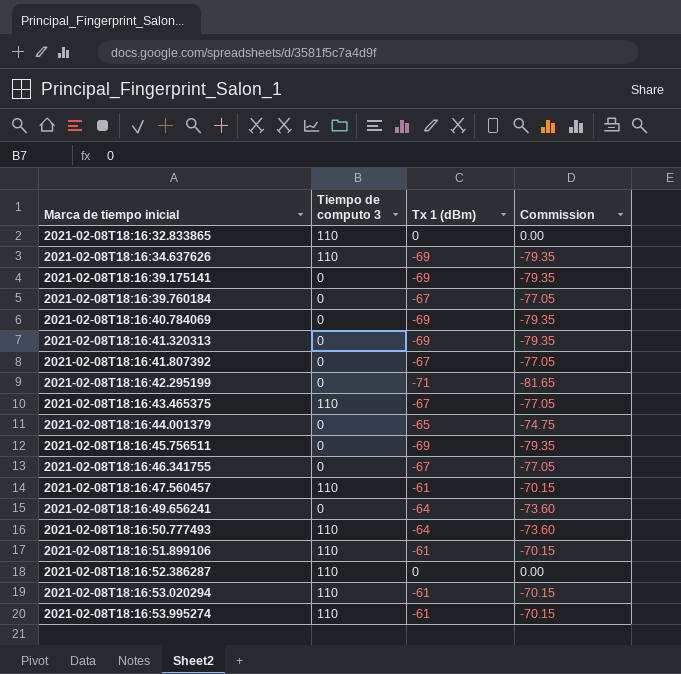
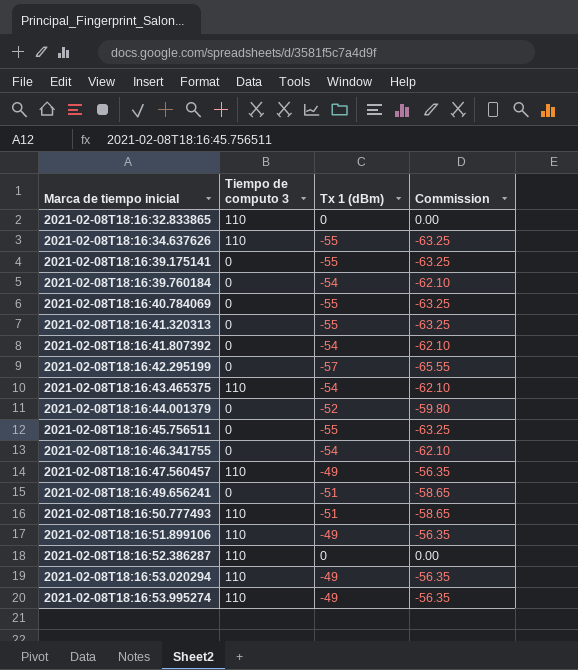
2021-02-08T18:16:34.637626 | Tx 1 (dBm): -69 -> -55
2021-02-08T18:16:34.637626 | Commission: -79.35 -> -63.25
2021-02-08T18:16:39.175141 | Tx 1 (dBm): -69 -> -55
2021-02-08T18:16:39.175141 | Commission: -79.35 -> -63.25
2021-02-08T18:16:39.760184 | Tx 1 (dBm): -67 -> -54
2021-02-08T18:16:39.760184 | Commission: -77.05 -> -62.10
2021-02-08T18:16:40.784069 | Tx 1 (dBm): -69 -> -55
2021-02-08T18:16:40.784069 | Commission: -79.35 -> -63.25
2021-02-08T18:16:41.320313 | Tx 1 (dBm): -69 -> -55
2021-02-08T18:16:41.320313 | Commission: -79.35 -> -63.25
2021-02-08T18:16:41.807392 | Tx 1 (dBm): -67 -> -54
2021-02-08T18:16:41.807392 | Commission: -77.05 -> -62.10
2021-02-08T18:16:42.295199 | Tx 1 (dBm): -71 -> -57
2021-02-08T18:16:42.295199 | Commission: -81.65 -> -65.55
2021-02-08T18:16:43.465375 | Tx 1 (dBm): -67 -> -54
2021-02-08T18:16:43.465375 | Commission: -77.05 -> -62.10
2021-02-08T18:16:44.001379 | Tx 1 (dBm): -65 -> -52
2021-02-08T18:16:44.001379 | Commission: -74.75 -> -59.80
2021-02-08T18:16:45.756511 | Tx 1 (dBm): -69 -> -55
2021-02-08T18:16:45.756511 | Commission: -79.35 -> -63.25
2021-02-08T18:16:46.341755 | Tx 1 (dBm): -67 -> -54
2021-02-08T18:16:46.341755 | Commission: -77.05 -> -62.10
2021-02-08T18:16:47.560457 | Tx 1 (dBm): -61 -> -49
2021-02-08T18:16:47.560457 | Commission: -70.15 -> -56.35
2021-02-08T18:16:49.656241 | Tx 1 (dBm): -64 -> -51
2021-02-08T18:16:49.656241 | Commission: -73.60 -> -58.65
2021-02-08T18:16:50.777493 | Tx 1 (dBm): -64 -> -51
2021-02-08T18:16:50.777493 | Commission: -73.60 -> -58.65
2021-02-08T18:16:51.899106 | Tx 1 (dBm): -61 -> -49
2021-02-08T18:16:51.899106 | Commission: -70.15 -> -56.35
2021-02-08T18:16:53.020294 | Tx 1 (dBm): -61 -> -49
2021-02-08T18:16:53.020294 | Commission: -70.15 -> -56.35
2021-02-08T18:16:53.995274 | Tx 1 (dBm): -61 -> -49
2021-02-08T18:16:53.995274 | Commission: -70.15 -> -56.35

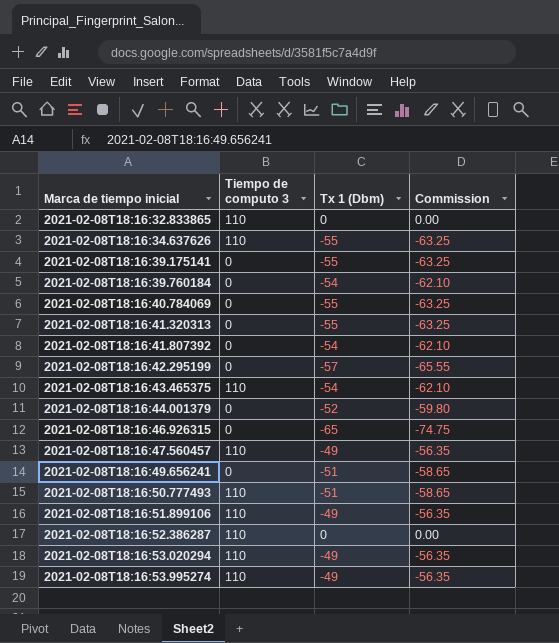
column name: Tx 1 (dBm) -> Tx 1 (Dbm)
row 2021-02-08T18:16:45.756511: 0 | -55 | -63.25 -> none
row 2021-02-08T18:16:46.341755: 0 | -54 | -62.10 -> none
row 2021-02-08T18:16:46.926315: none -> 0 | -65 | -74.75

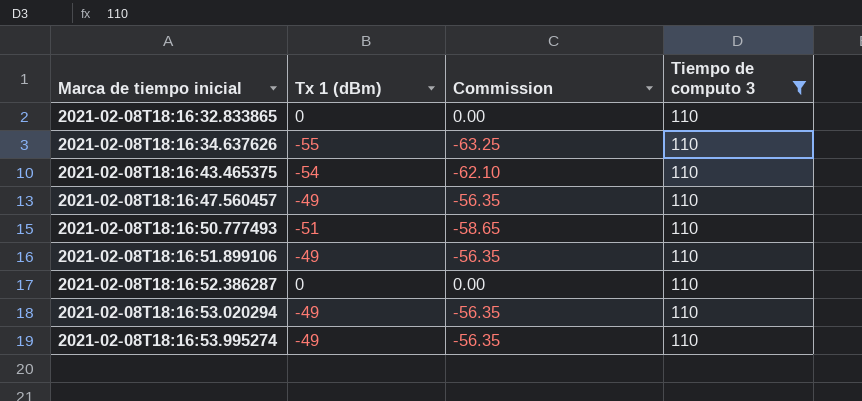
filter: none -> Tiempo de computo 3 = 110
column name: Tx 1 (Dbm) -> Tx 1 (dBm)
column Tiempo de computo 3 | position: 2 -> 4

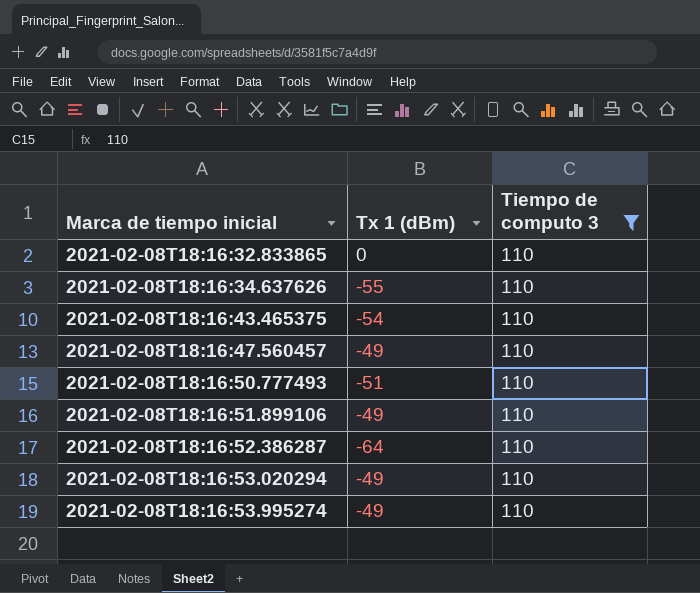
column Commission | formula: [Tx 1 (dBm)] * 1.15 -> none
2021-02-08T18:16:52.386287 | Tx 1 (dBm): 0 -> -64

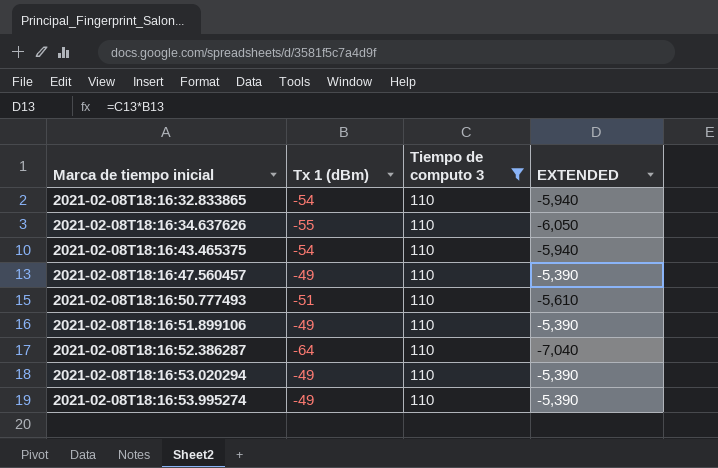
column EXTENDED | formula: none -> [Tx 1 (dBm)] * [Tiempo de computo 3]
2021-02-08T18:16:32.833865 | Tx 1 (dBm): 0 -> -54

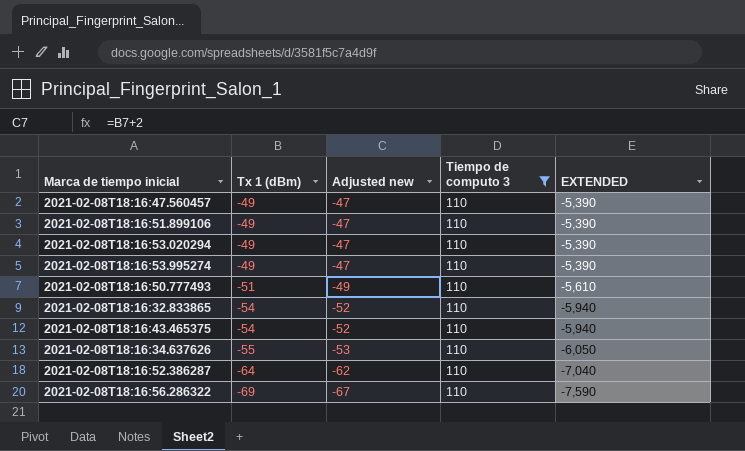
row order: Marca de tiempo inicial ascending -> Tx 1 (dBm) descending
column Adjusted new | formula: none -> [Tx 1 (dBm)] + 2
row 2021-02-08T18:16:56.286322: none -> -69 | -67 | 110 | -7,590

